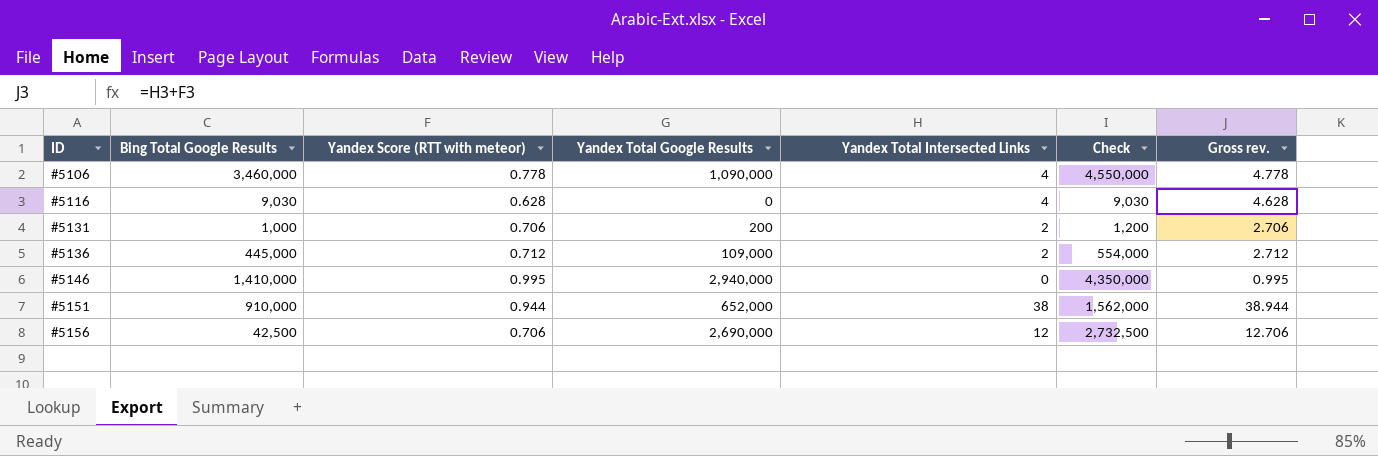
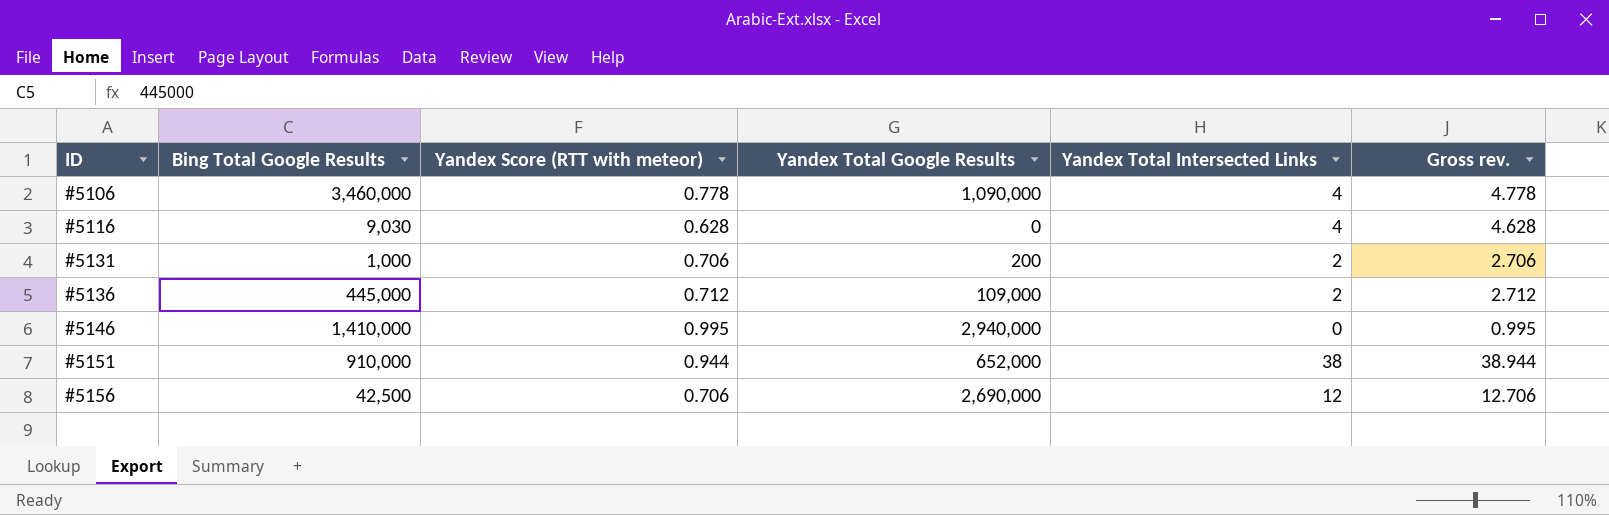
column Check | formula: [Bing Total Google Results] + [Yandex Total Google Results] -> none

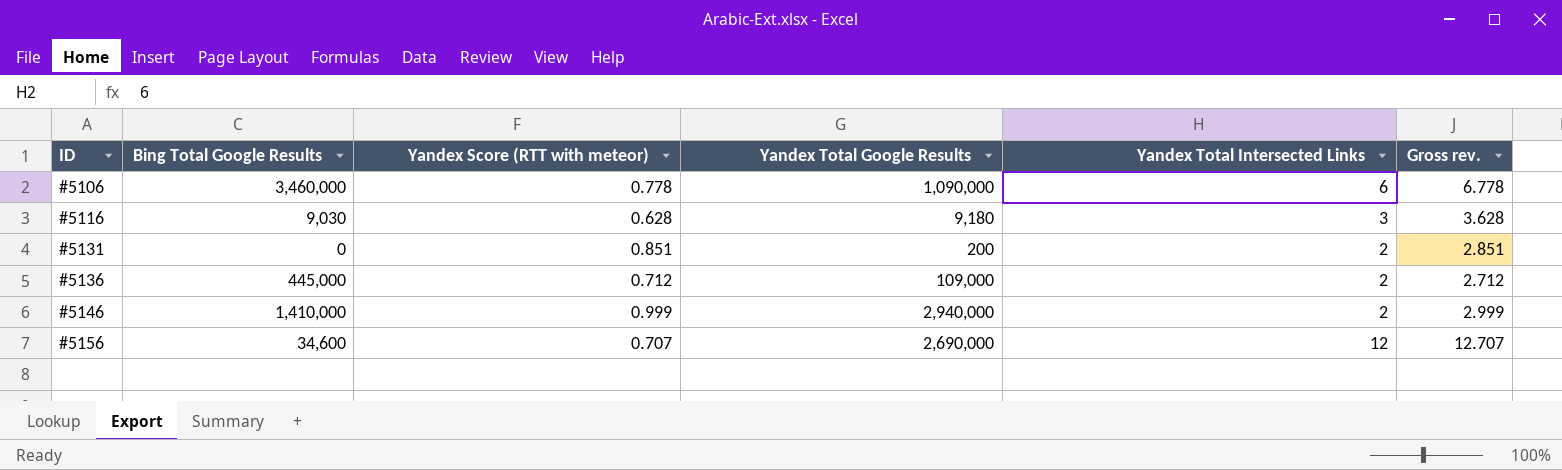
row #5151: 910,000 | 0.944 | 652,000 | 38 | 38.944 -> none
#5106 | Yandex Total Intersected Links: 4 -> 6
#5106 | Gross rev.: 4.778 -> 6.778
#5116 | Yandex Total Google Results: 0 -> 9,180
#5116 | Yandex Total Intersected Links: 4 -> 3
#5116 | Gross rev.: 4.628 -> 3.628
#5131 | Bing Total Google Results: 1,000 -> 0
#5131 | Yandex Score (RTT with meteor): 0.706 -> 0.851
#5131 | Gross rev.: 2.706 -> 2.851
#5146 | Yandex Score (RTT with meteor): 0.995 -> 0.999
#5146 | Yandex Total Intersected Links: 0 -> 2
#5146 | Gross rev.: 0.995 -> 2.999
#5156 | Bing Total Google Results: 42,500 -> 34,600
#5156 | Yandex Score (RTT with meteor): 0.706 -> 0.707
#5156 | Gross rev.: 12.706 -> 12.707

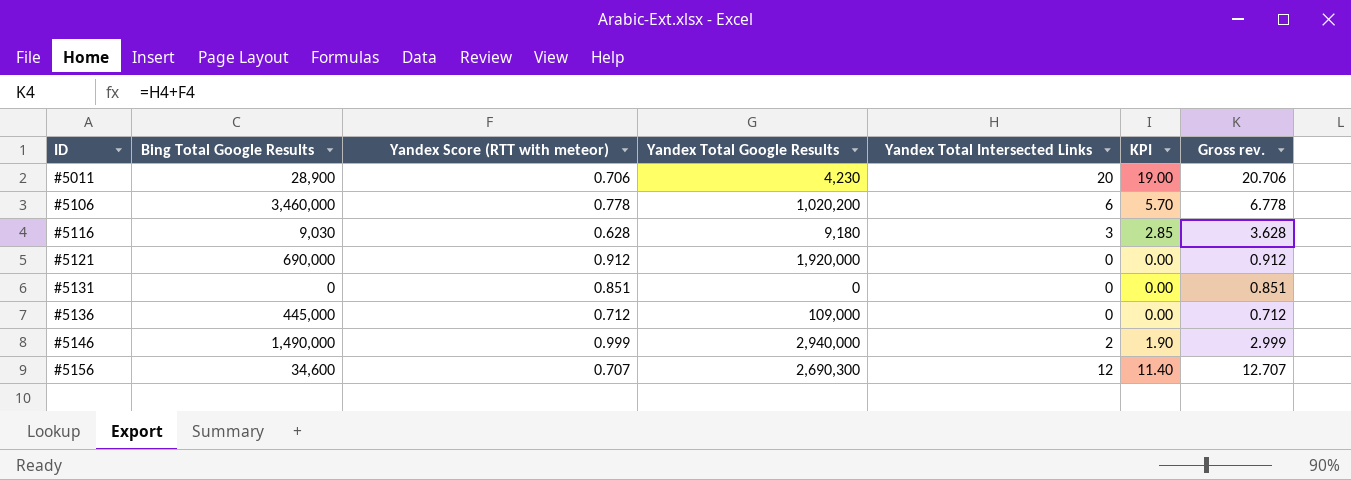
column KPI | formula: none -> [Yandex Total Intersected Links] * 0.95
row #5011: none -> 28,900 | 0.706 | 4,230 | 20 | 19.00 | 20.706
#5106 | Yandex Total Google Results: 1,090,000 -> 1,020,200
row #5121: none -> 690,000 | 0.912 | 1,920,000 | 0 | 0.00 | 0.912
#5131 | Yandex Total Google Results: 200 -> 0
#5131 | Yandex Total Intersected Links: 2 -> 0
#5131 | Gross rev.: 2.851 -> 0.851
#5136 | Yandex Total Intersected Links: 2 -> 0
#5136 | Gross rev.: 2.712 -> 0.712
#5146 | Bing Total Google Results: 1,410,000 -> 1,490,000
#5156 | Yandex Total Google Results: 2,690,000 -> 2,690,300

